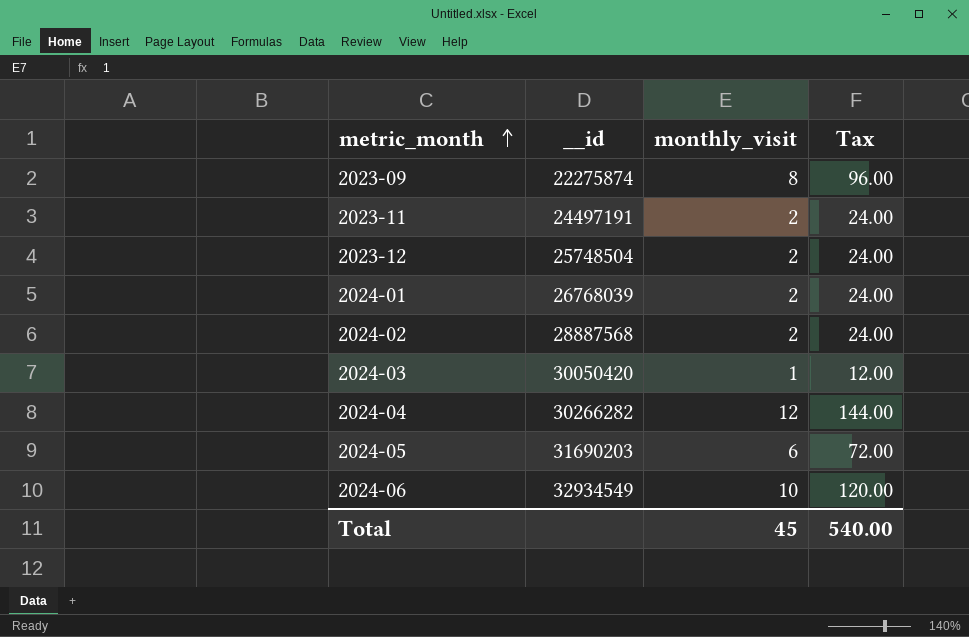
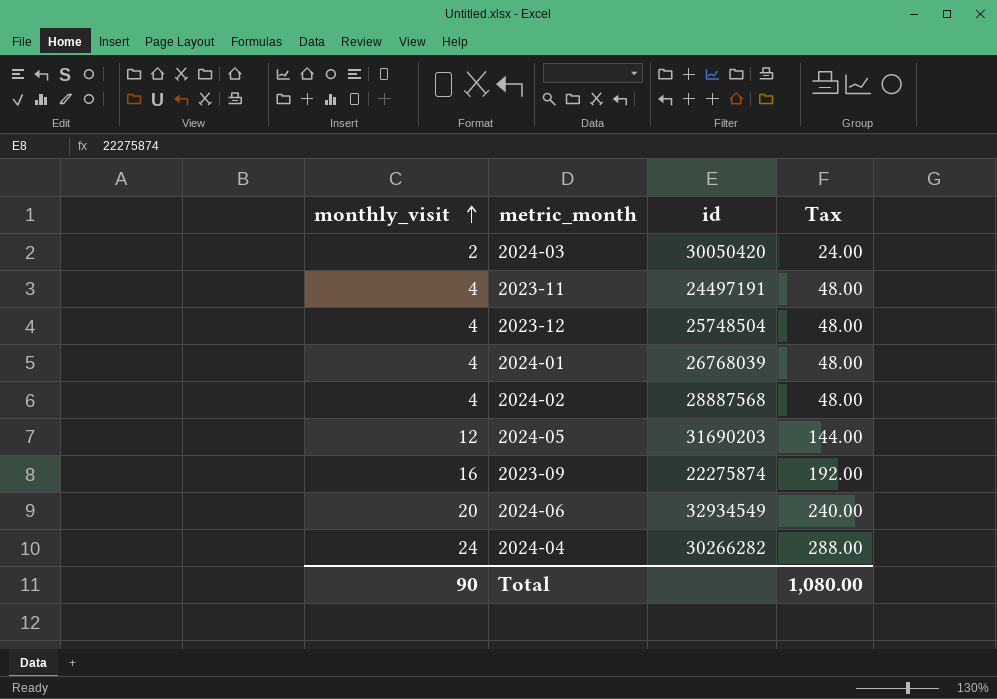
row order: metric_month ascending -> monthly_visit ascending
column monthly_visit | position: 3 -> 1
column name: __id -> id
2024-03 | monthly_visit: 1 -> 2
2024-03 | Tax: 12.00 -> 24.00
2023-11 | monthly_visit: 2 -> 4
2023-11 | Tax: 24.00 -> 48.00
2023-12 | monthly_visit: 2 -> 4
2023-12 | Tax: 24.00 -> 48.00
2024-01 | monthly_visit: 2 -> 4
2024-01 | Tax: 24.00 -> 48.00
2024-02 | monthly_visit: 2 -> 4
2024-02 | Tax: 24.00 -> 48.00
2024-05 | monthly_visit: 6 -> 12
2024-05 | Tax: 72.00 -> 144.00
2023-09 | monthly_visit: 8 -> 16
2023-09 | Tax: 96.00 -> 192.00
2024-06 | monthly_visit: 10 -> 20
2024-06 | Tax: 120.00 -> 240.00
2024-04 | monthly_visit: 12 -> 24
2024-04 | Tax: 144.00 -> 288.00
Total | monthly_visit: 45 -> 90
Total | Tax: 540.00 -> 1,080.00

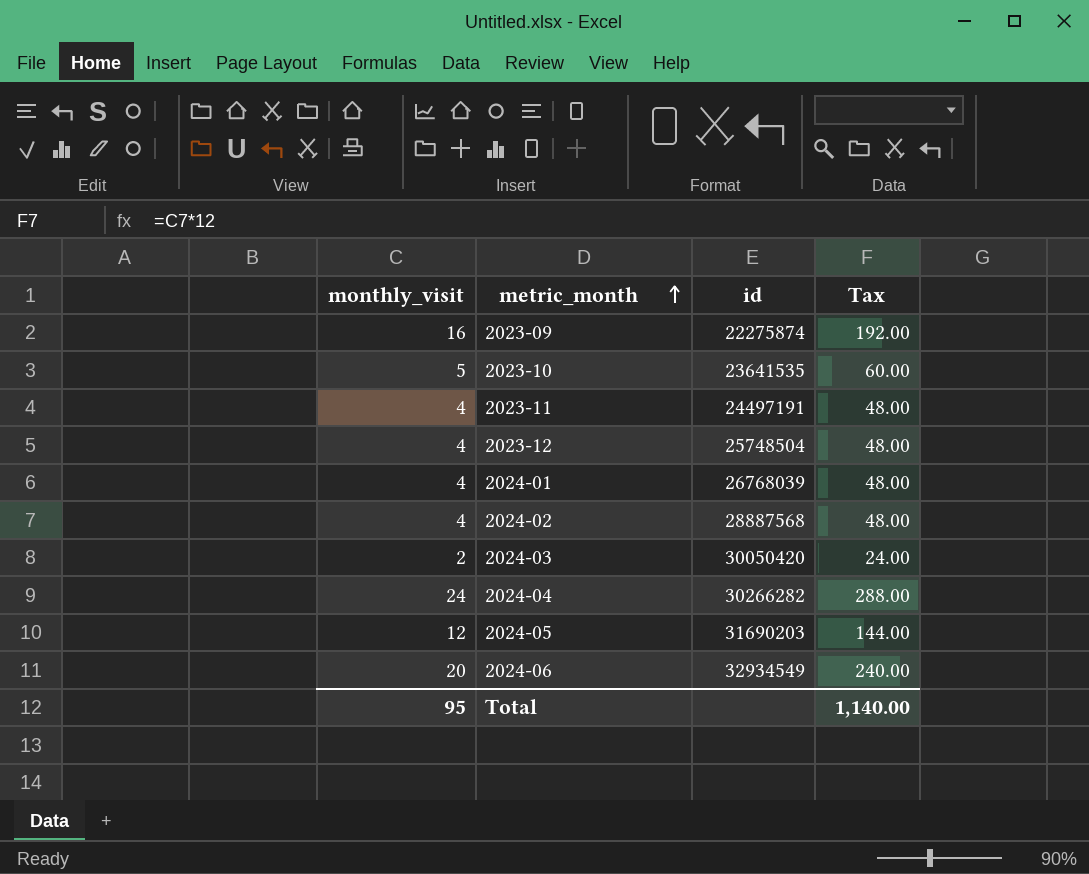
row order: monthly_visit ascending -> metric_month ascending
row 2023-10: none -> 5 | 23641535 | 60.00
Total | monthly_visit: 90 -> 95
Total | Tax: 1,080.00 -> 1,140.00

